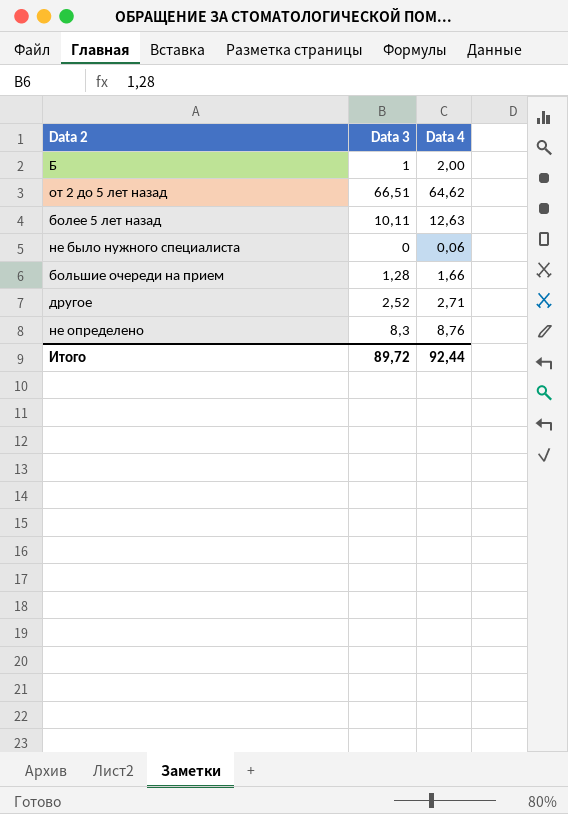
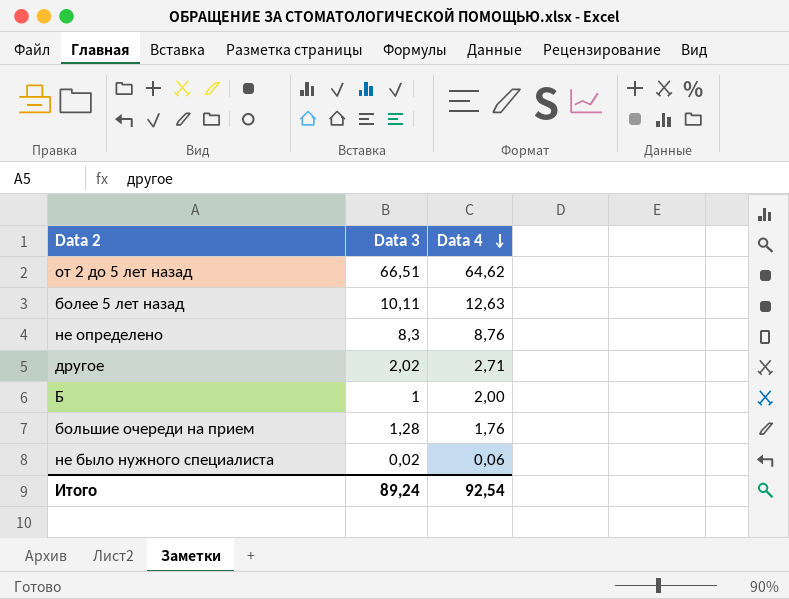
row order: none -> Data 4 descending
другое | Data 3: 2,52 -> 2,02
большие очереди на прием | Data 4: 1,66 -> 1,76
не было нужного специалиста | Data 3: 0 -> 0,02
Итого | Data 3: 89,72 -> 89,24
Итого | Data 4: 92,44 -> 92,54

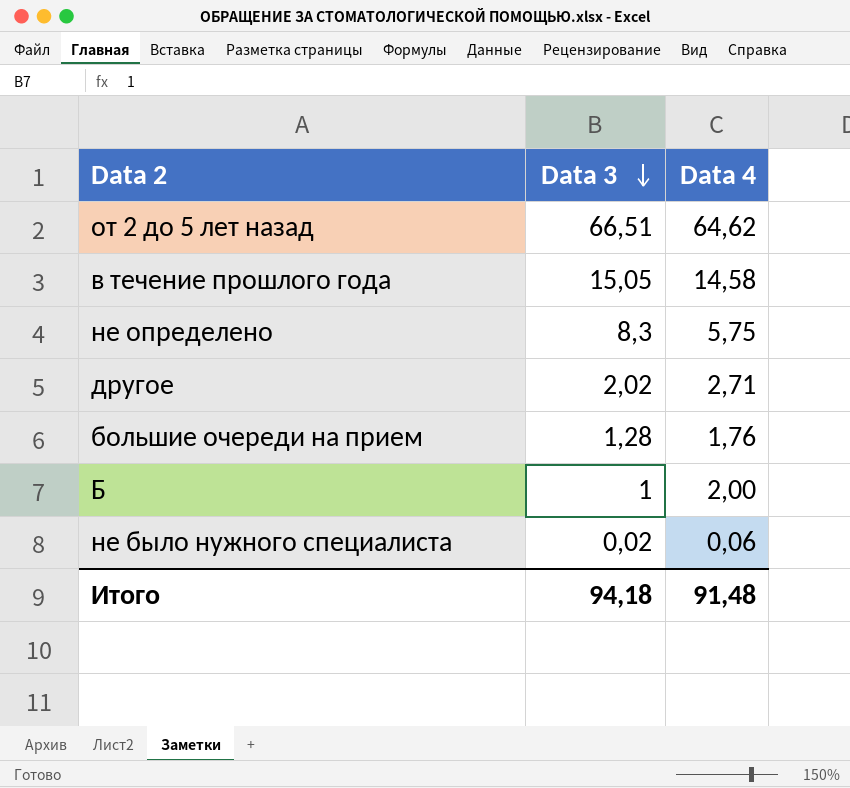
row order: Data 4 descending -> Data 3 descending
row более 5 лет назад: 10,11 | 12,63 -> none
row в течение прошлого года: none -> 15,05 | 14,58
не определено | Data 4: 8,76 -> 5,75
Итого | Data 3: 89,24 -> 94,18
Итого | Data 4: 92,54 -> 91,48

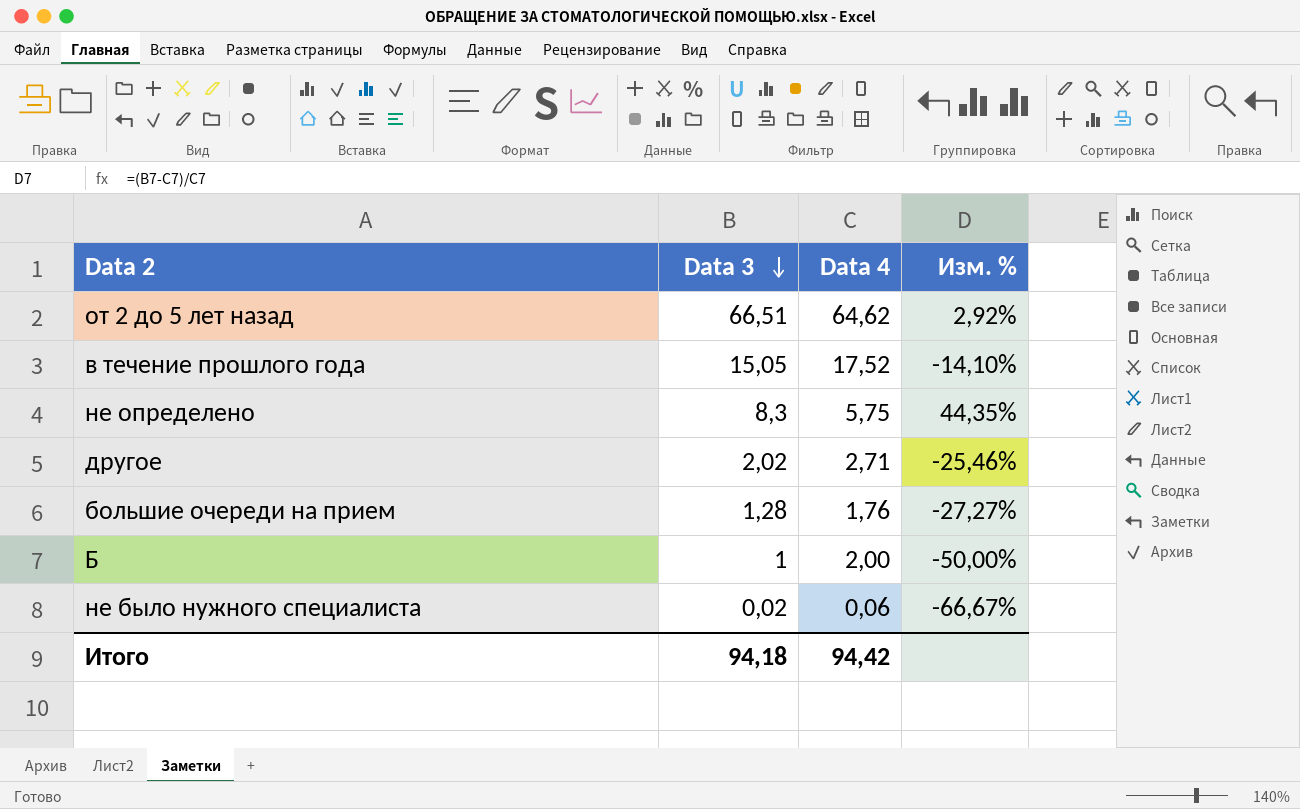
column Изм. % | formula: none -> ([Data 3] - [Data 4]) / [Data 4]
в течение прошлого года | Data 4: 14,58 -> 17,52
Итого | Data 4: 91,48 -> 94,42

